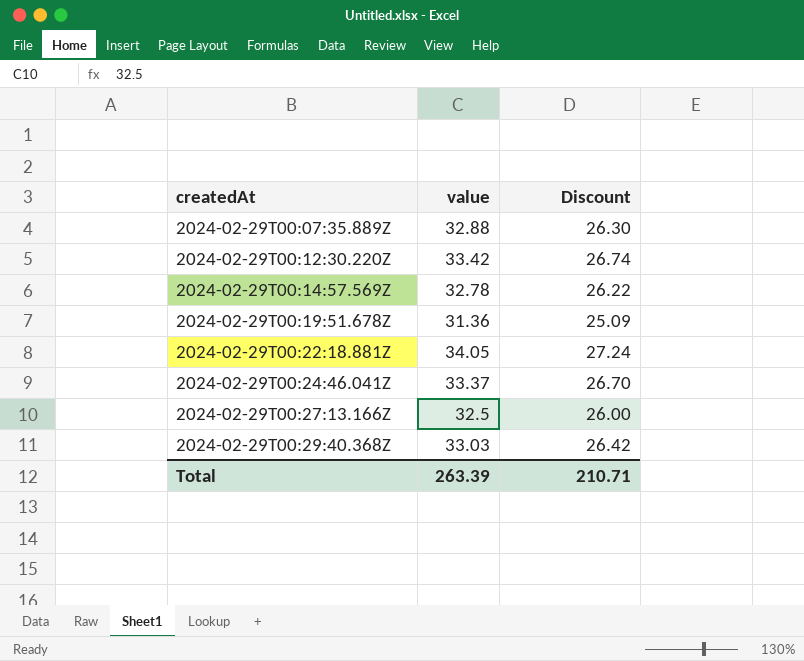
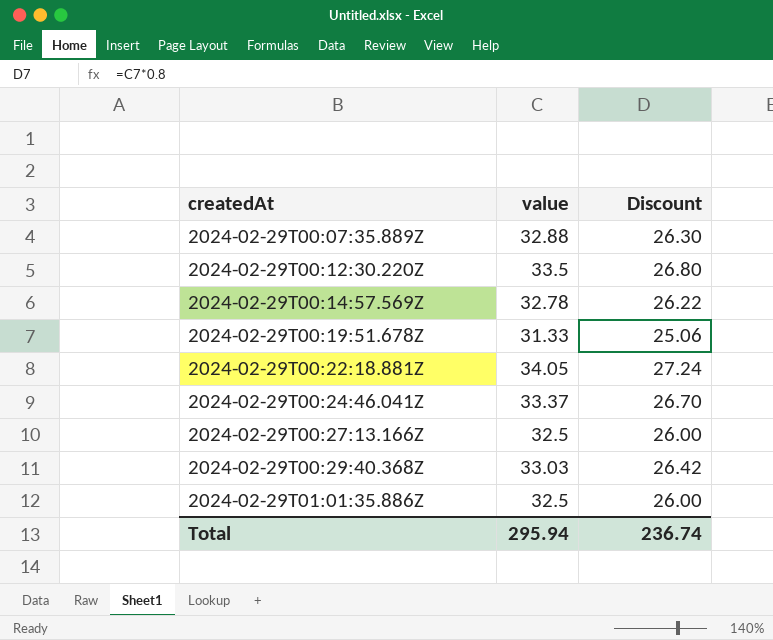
2024-02-29T00:12:30.220Z | value: 33.42 -> 33.5
2024-02-29T00:12:30.220Z | Discount: 26.74 -> 26.80
2024-02-29T00:19:51.678Z | value: 31.36 -> 31.33
2024-02-29T00:19:51.678Z | Discount: 25.09 -> 25.06
row 2024-02-29T01:01:35.886Z: none -> 32.5 | 26.00
Total | value: 263.39 -> 295.94
Total | Discount: 210.71 -> 236.74

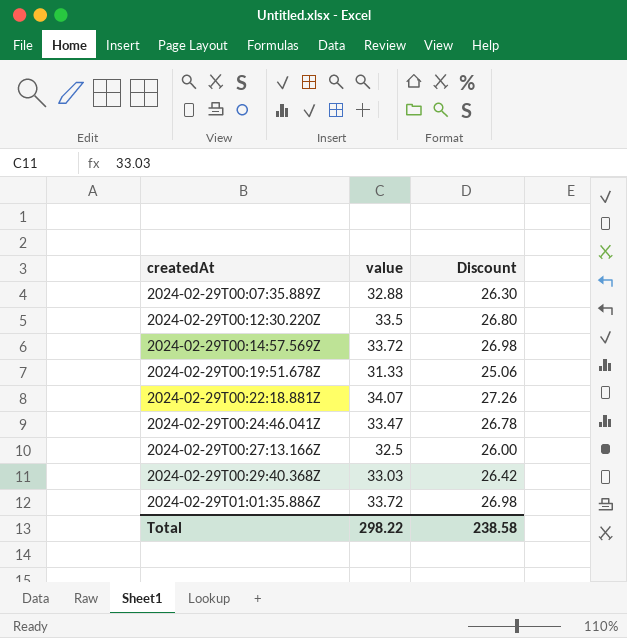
2024-02-29T00:14:57.569Z | value: 32.78 -> 33.72
2024-02-29T00:14:57.569Z | Discount: 26.22 -> 26.98
2024-02-29T00:22:18.881Z | value: 34.05 -> 34.07
2024-02-29T00:22:18.881Z | Discount: 27.24 -> 27.26
2024-02-29T00:24:46.041Z | value: 33.37 -> 33.47
2024-02-29T00:24:46.041Z | Discount: 26.70 -> 26.78
2024-02-29T01:01:35.886Z | value: 32.5 -> 33.72
2024-02-29T01:01:35.886Z | Discount: 26.00 -> 26.98
Total | value: 295.94 -> 298.22
Total | Discount: 236.74 -> 238.58

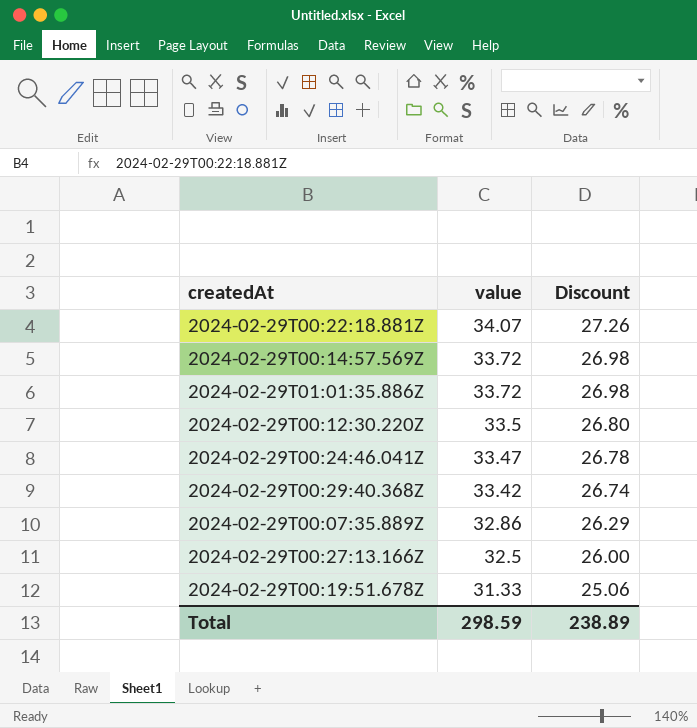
row order: createdAt ascending -> value descending
2024-02-29T00:29:40.368Z | value: 33.03 -> 33.42
2024-02-29T00:29:40.368Z | Discount: 26.42 -> 26.74
2024-02-29T00:07:35.889Z | value: 32.88 -> 32.86
2024-02-29T00:07:35.889Z | Discount: 26.30 -> 26.29
Total | value: 298.22 -> 298.59
Total | Discount: 238.58 -> 238.89

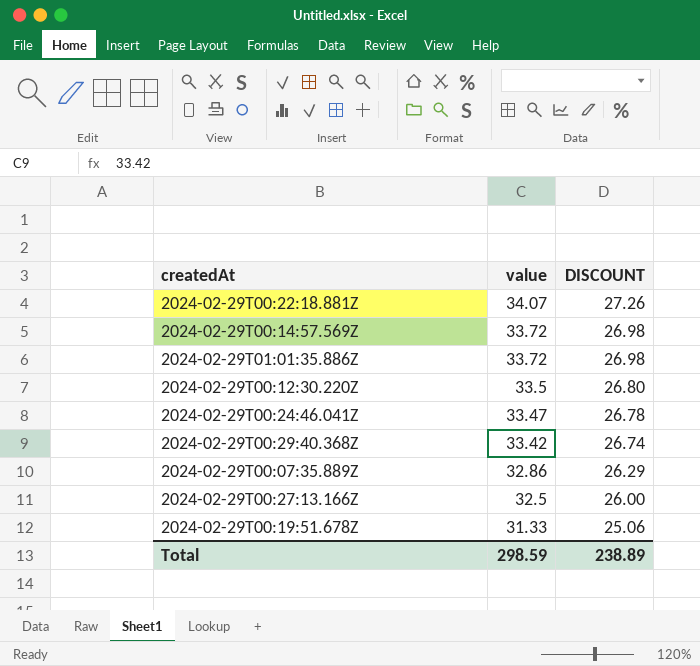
column name: Discount -> DISCOUNT

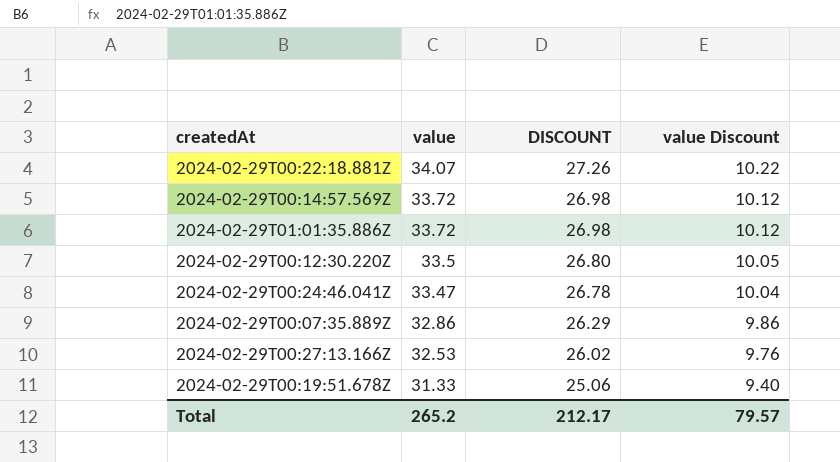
column value Discount | formula: none -> [value] * 0.3
row 2024-02-29T00:29:40.368Z: 33.42 | 26.74 -> none
2024-02-29T00:27:13.166Z | value: 32.5 -> 32.53
2024-02-29T00:27:13.166Z | DISCOUNT: 26.00 -> 26.02
Total | value: 298.59 -> 265.2
Total | DISCOUNT: 238.89 -> 212.17

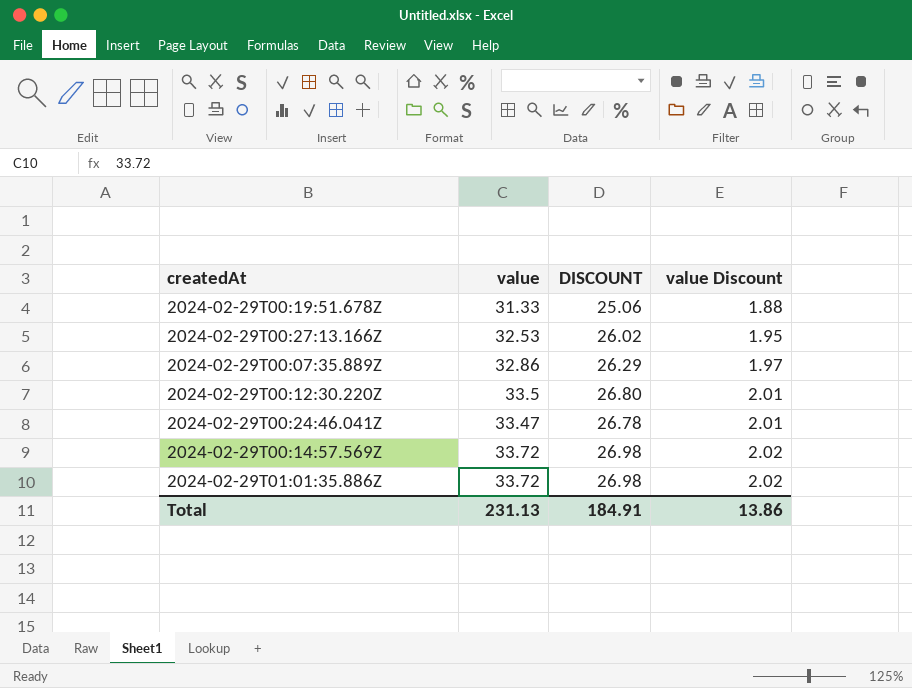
row order: value descending -> value Discount ascending
column value Discount | formula: [value] * 0.3 -> [value] * 0.06
row 2024-02-29T00:22:18.881Z: 34.07 | 27.26 | 10.22 -> none
Total | value: 265.2 -> 231.13
Total | DISCOUNT: 212.17 -> 184.91
Total | value Discount: 79.57 -> 13.86

